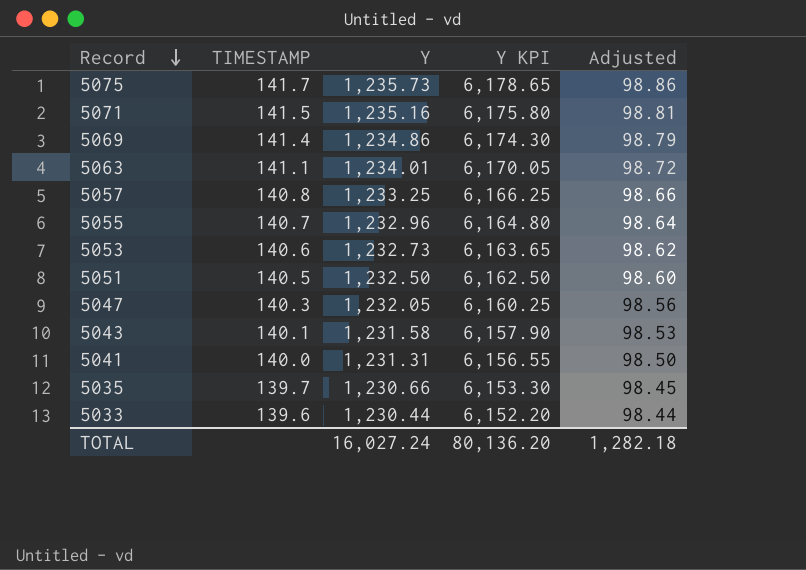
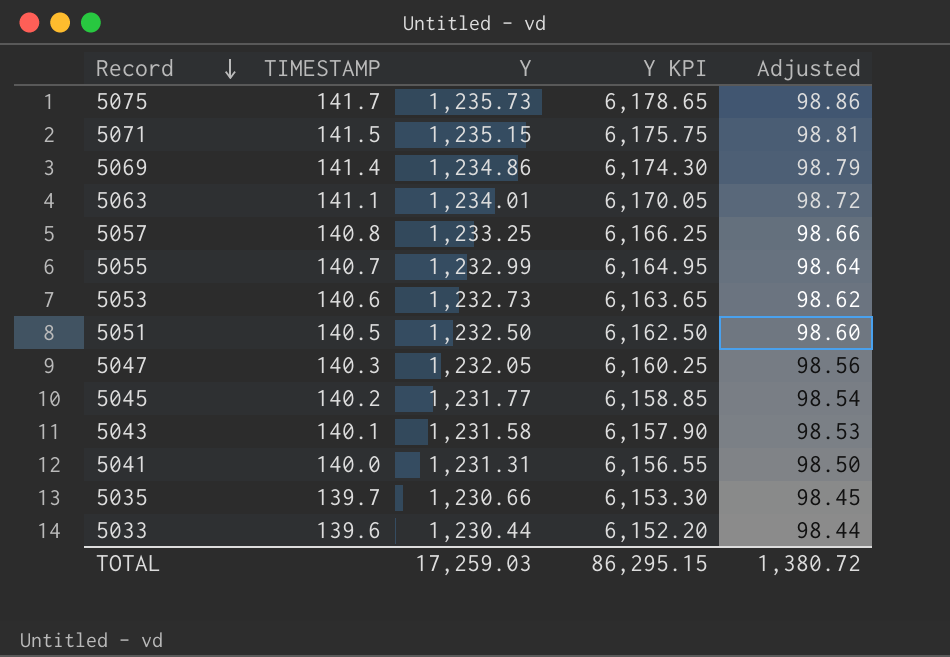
5071 | Y: 1,235.16 -> 1,235.15
5071 | Y KPI: 6,175.80 -> 6,175.75
5055 | Y: 1,232.96 -> 1,232.99
5055 | Y KPI: 6,164.80 -> 6,164.95
row 5045: none -> 140.2 | 1,231.77 | 6,158.85 | 98.54
TOTAL | Y: 16,027.24 -> 17,259.03
TOTAL | Y KPI: 80,136.20 -> 86,295.15
TOTAL | Adjusted: 1,282.18 -> 1,380.72

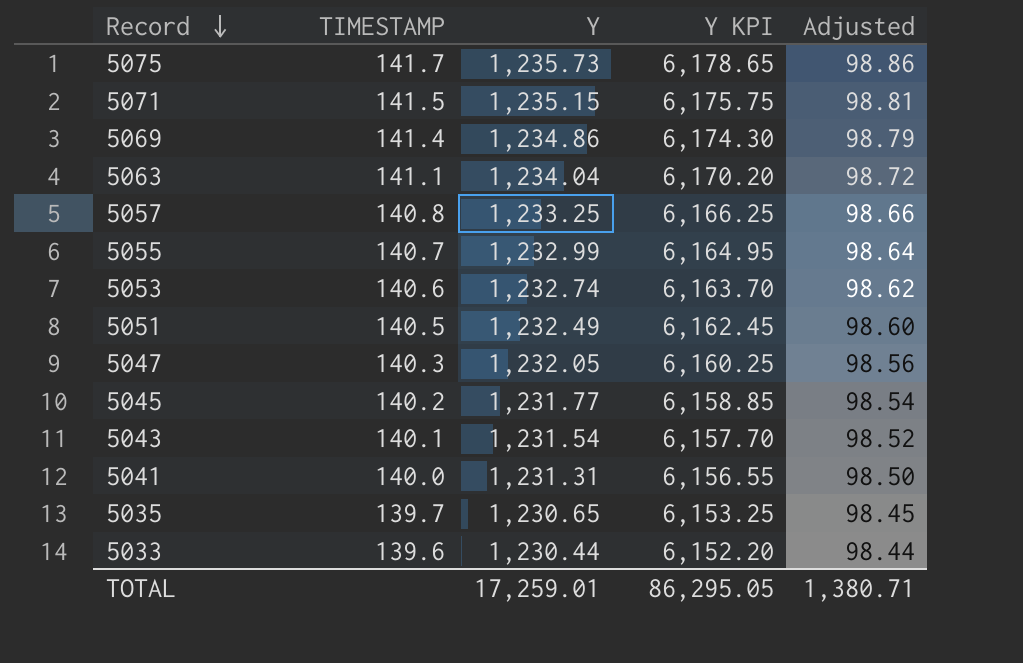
5063 | Y: 1,234.01 -> 1,234.04
5063 | Y KPI: 6,170.05 -> 6,170.20
5053 | Y: 1,232.73 -> 1,232.74
5053 | Y KPI: 6,163.65 -> 6,163.70
5051 | Y: 1,232.50 -> 1,232.49
5051 | Y KPI: 6,162.50 -> 6,162.45
5043 | Y: 1,231.58 -> 1,231.54
5043 | Y KPI: 6,157.90 -> 6,157.70
5043 | Adjusted: 98.53 -> 98.52
5035 | Y: 1,230.66 -> 1,230.65
5035 | Y KPI: 6,153.30 -> 6,153.25
TOTAL | Y: 17,259.03 -> 17,259.01
TOTAL | Y KPI: 86,295.15 -> 86,295.05
TOTAL | Adjusted: 1,380.72 -> 1,380.71

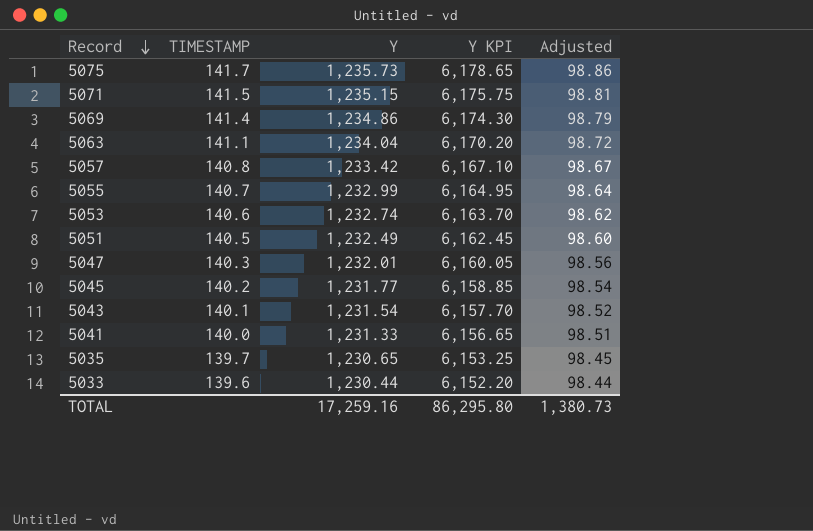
5057 | Y: 1,233.25 -> 1,233.42
5057 | Y KPI: 6,166.25 -> 6,167.10
5057 | Adjusted: 98.66 -> 98.67
5047 | Y: 1,232.05 -> 1,232.01
5047 | Y KPI: 6,160.25 -> 6,160.05
5041 | Y: 1,231.31 -> 1,231.33
5041 | Y KPI: 6,156.55 -> 6,156.65
5041 | Adjusted: 98.50 -> 98.51
TOTAL | Y: 17,259.01 -> 17,259.16
TOTAL | Y KPI: 86,295.05 -> 86,295.80
TOTAL | Adjusted: 1,380.71 -> 1,380.73

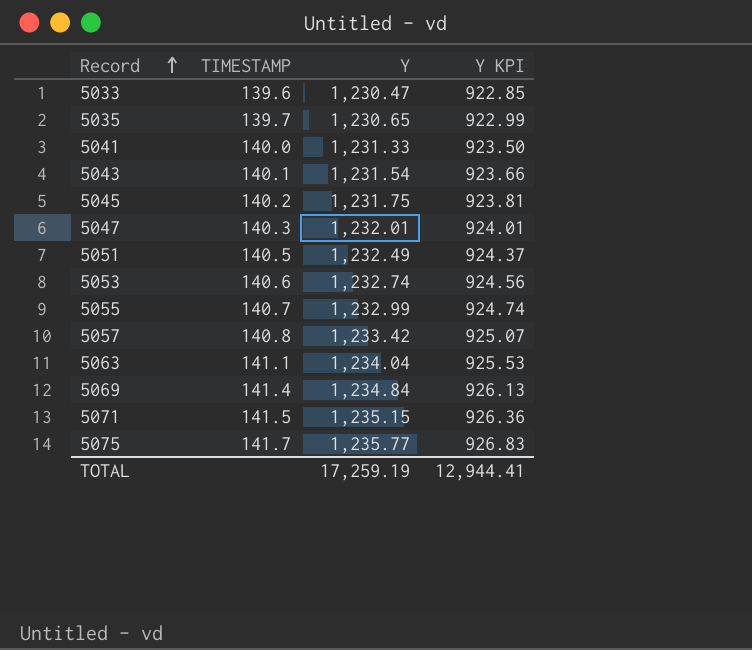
row order: Record descending -> Record ascending
column Adjusted | formula: [Y] * 0.08 -> none
column Y KPI | formula: [Y] * 5 -> [Y] * 0.75
5033 | Y: 1,230.44 -> 1,230.47
5045 | Y: 1,231.77 -> 1,231.75
5069 | Y: 1,234.86 -> 1,234.84
5075 | Y: 1,235.73 -> 1,235.77
TOTAL | Y: 17,259.16 -> 17,259.19
TOTAL | Y KPI: 86,295.80 -> 12,944.41

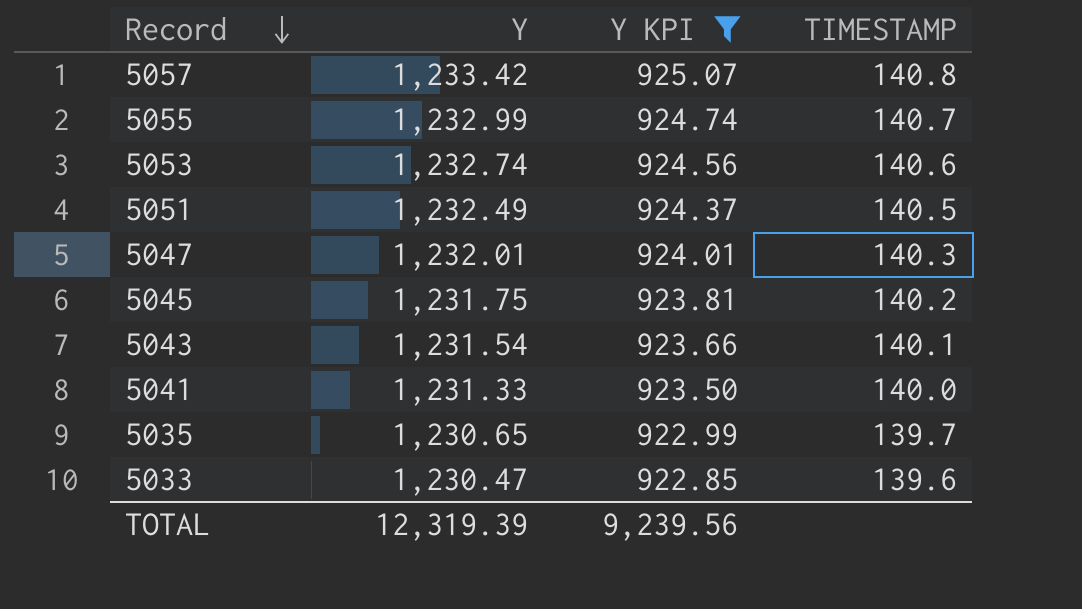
filter: none -> Y KPI <= 925.07
row order: Record ascending -> Record descending
column TIMESTAMP | position: 2 -> 4
TOTAL | Y: 17,259.19 -> 12,319.39
TOTAL | Y KPI: 12,944.41 -> 9,239.56

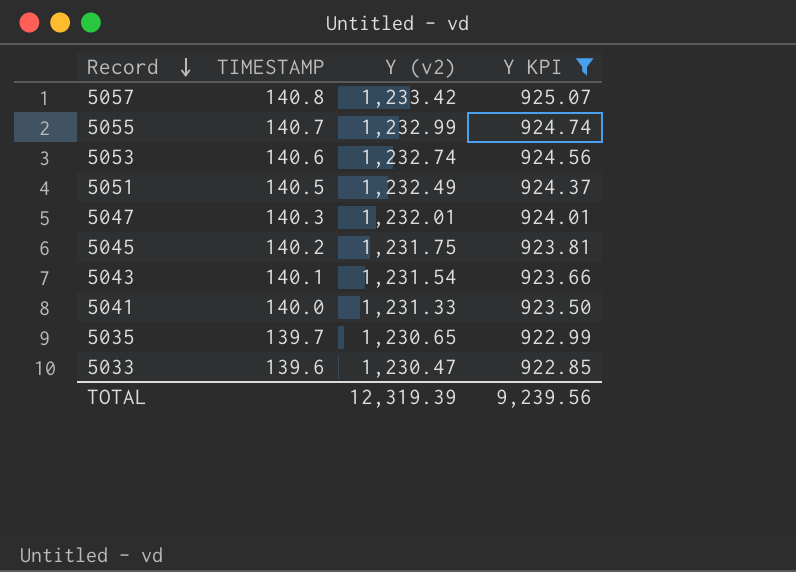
column TIMESTAMP | position: 4 -> 2
column name: Y -> Y (v2)

